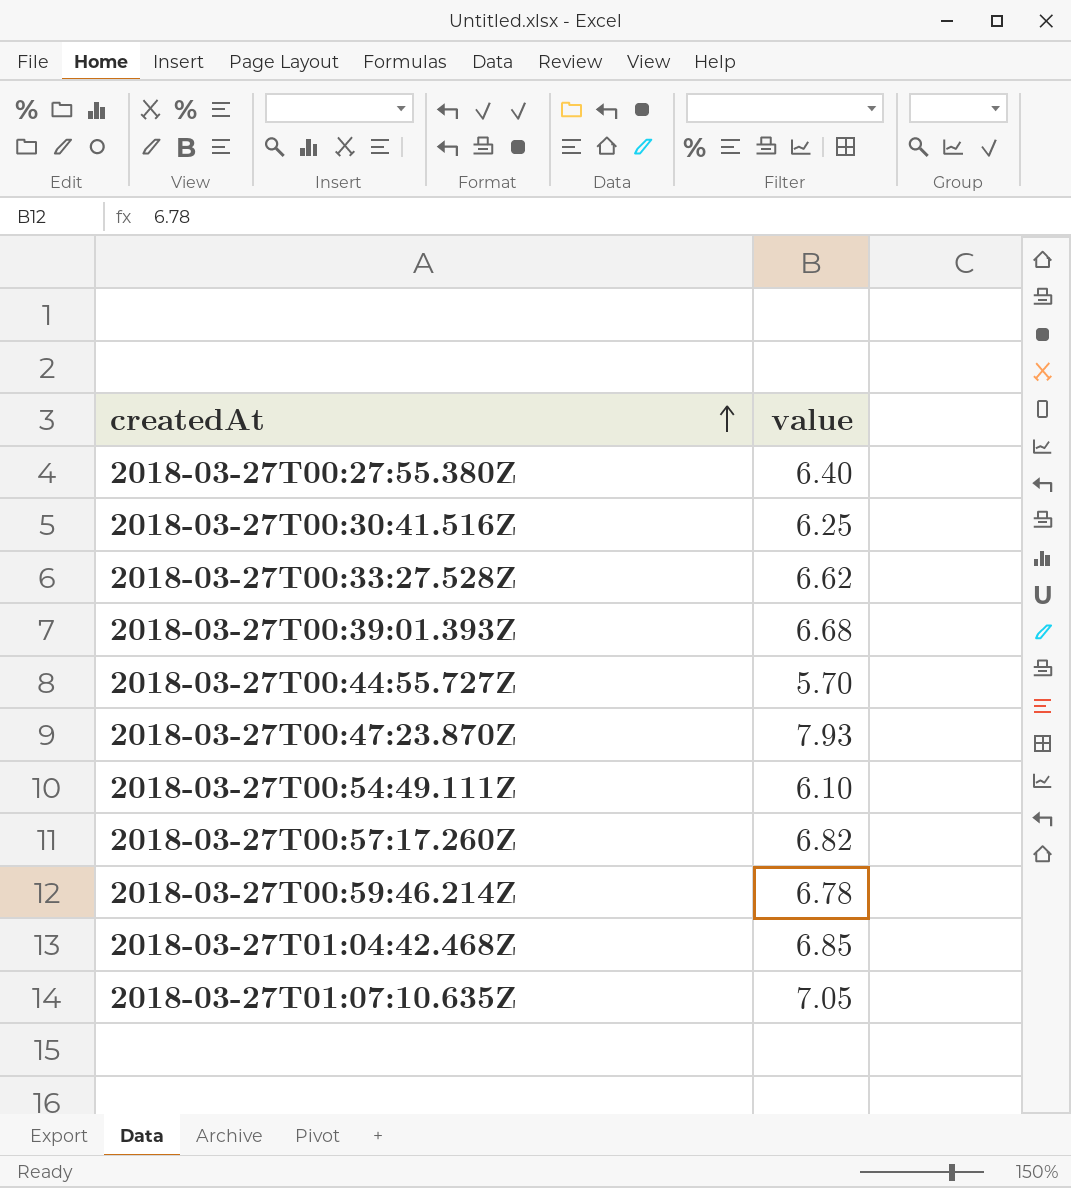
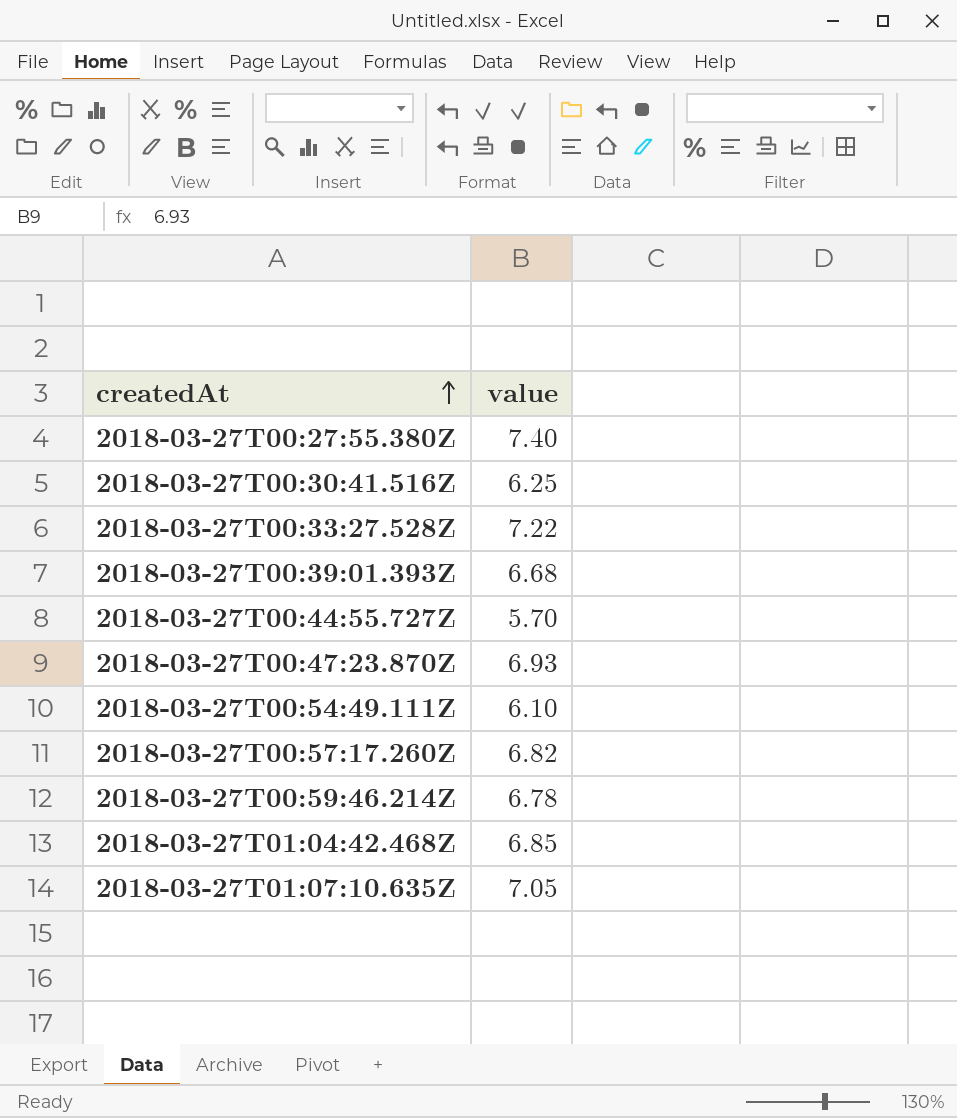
2018-03-27T00:27:55.380Z | value: 6.40 -> 7.40
2018-03-27T00:33:27.528Z | value: 6.62 -> 7.22
2018-03-27T00:47:23.870Z | value: 7.93 -> 6.93

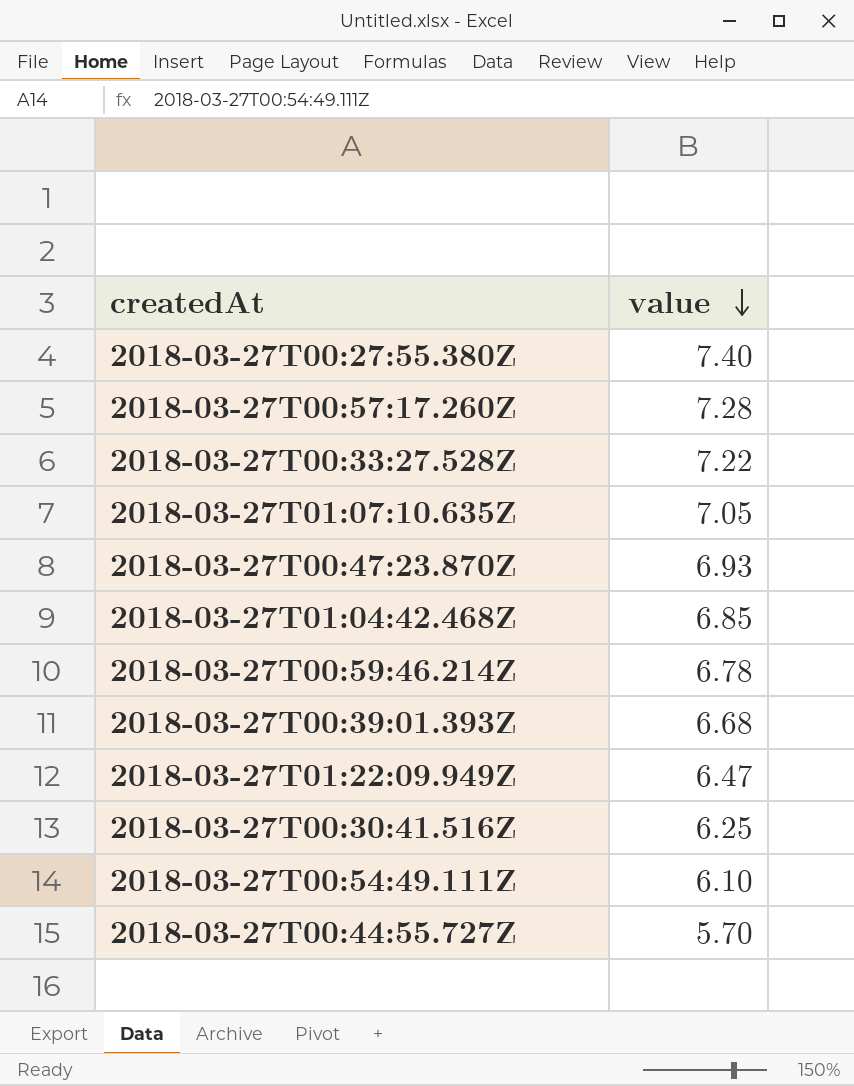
row order: createdAt ascending -> value descending
2018-03-27T00:57:17.260Z | value: 6.82 -> 7.28
row 2018-03-27T01:22:09.949Z: none -> 6.47

